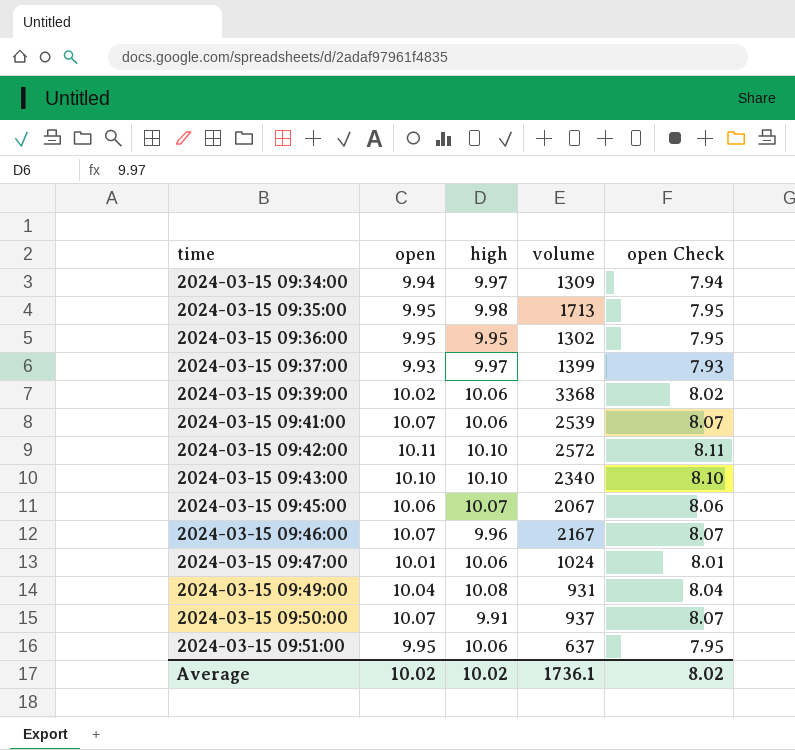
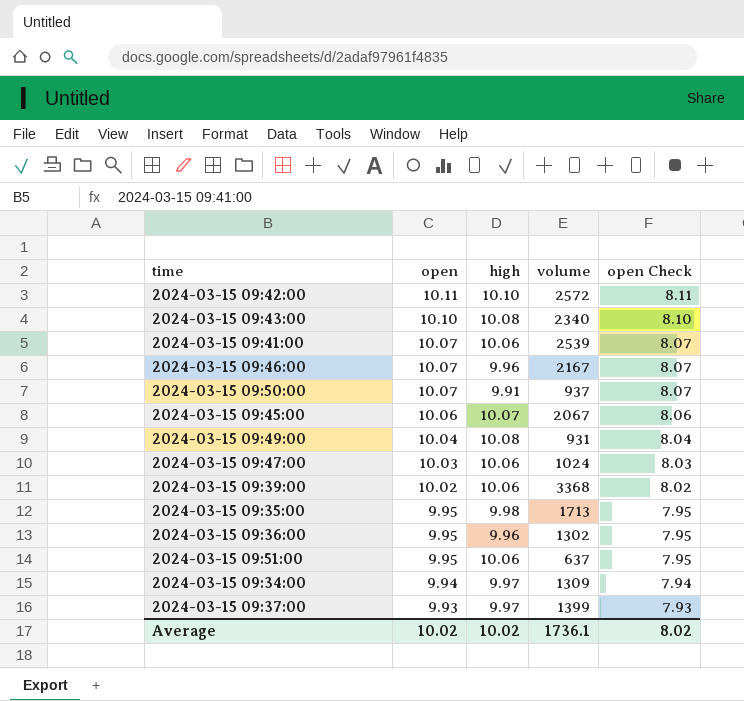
row order: time ascending -> open descending
2024-03-15 09:43:00 | high: 10.10 -> 10.08
2024-03-15 09:47:00 | open: 10.01 -> 10.03
2024-03-15 09:47:00 | open Check: 8.01 -> 8.03
2024-03-15 09:36:00 | high: 9.95 -> 9.96

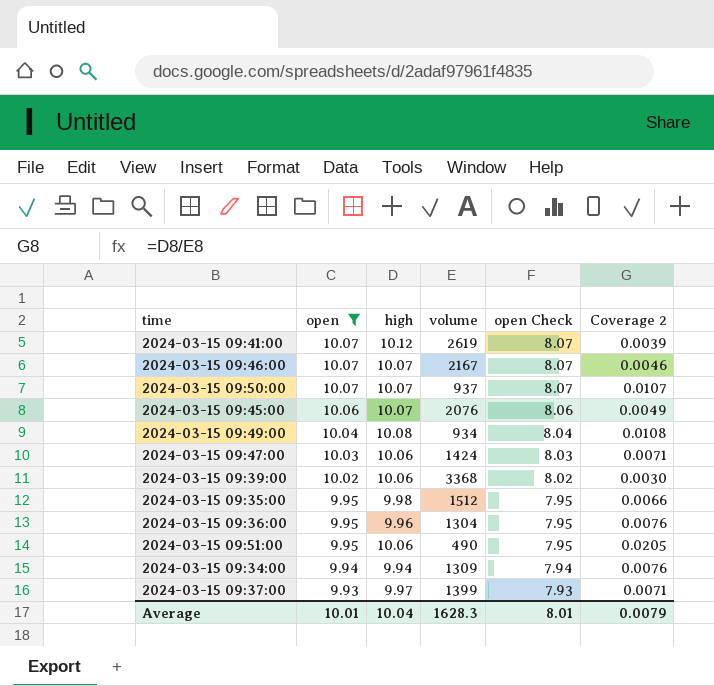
filter: none -> open <= 10.07
column Coverage 2 | formula: none -> [high] / [volume]
2024-03-15 09:41:00 | high: 10.06 -> 10.12
2024-03-15 09:41:00 | volume: 2539 -> 2619
2024-03-15 09:46:00 | high: 9.96 -> 10.07
2024-03-15 09:50:00 | high: 9.91 -> 10.07
2024-03-15 09:45:00 | volume: 2067 -> 2076
2024-03-15 09:49:00 | volume: 931 -> 934
2024-03-15 09:47:00 | volume: 1024 -> 1424
2024-03-15 09:35:00 | volume: 1713 -> 1512
2024-03-15 09:36:00 | volume: 1302 -> 1304
2024-03-15 09:51:00 | volume: 637 -> 490
2024-03-15 09:34:00 | high: 9.97 -> 9.94
Average | open: 10.02 -> 10.01
Average | high: 10.02 -> 10.04
Average | volume: 1736.1 -> 1628.3
Average | open Check: 8.02 -> 8.01

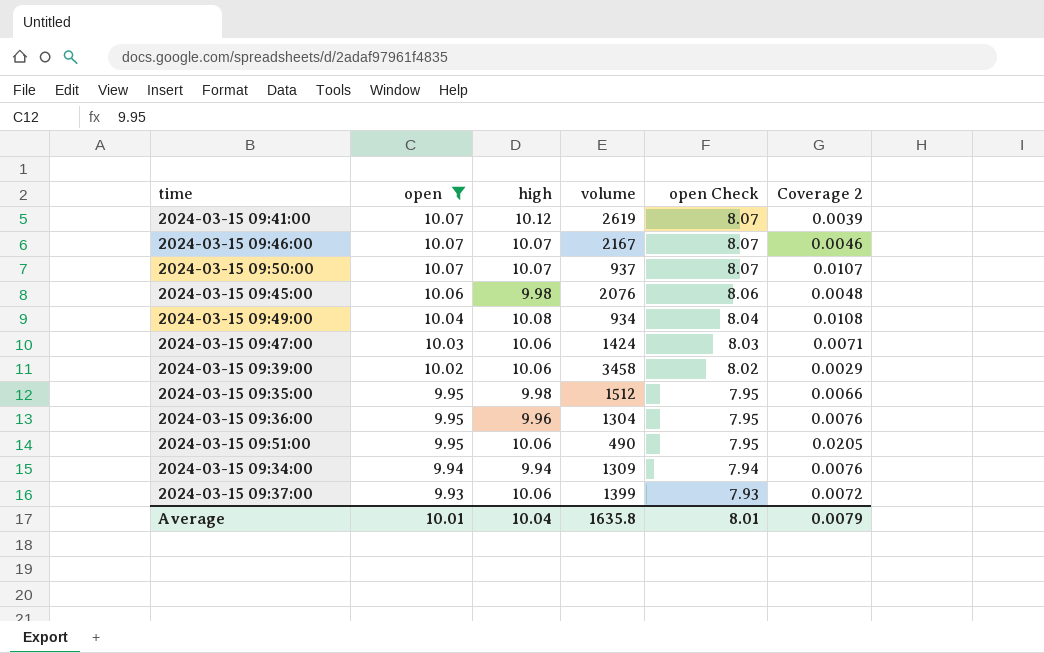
2024-03-15 09:45:00 | high: 10.07 -> 9.98
2024-03-15 09:45:00 | Coverage 2: 0.0049 -> 0.0048
2024-03-15 09:39:00 | volume: 3368 -> 3458
2024-03-15 09:39:00 | Coverage 2: 0.0030 -> 0.0029
2024-03-15 09:37:00 | high: 9.97 -> 10.06
2024-03-15 09:37:00 | Coverage 2: 0.0071 -> 0.0072
Average | volume: 1628.3 -> 1635.8

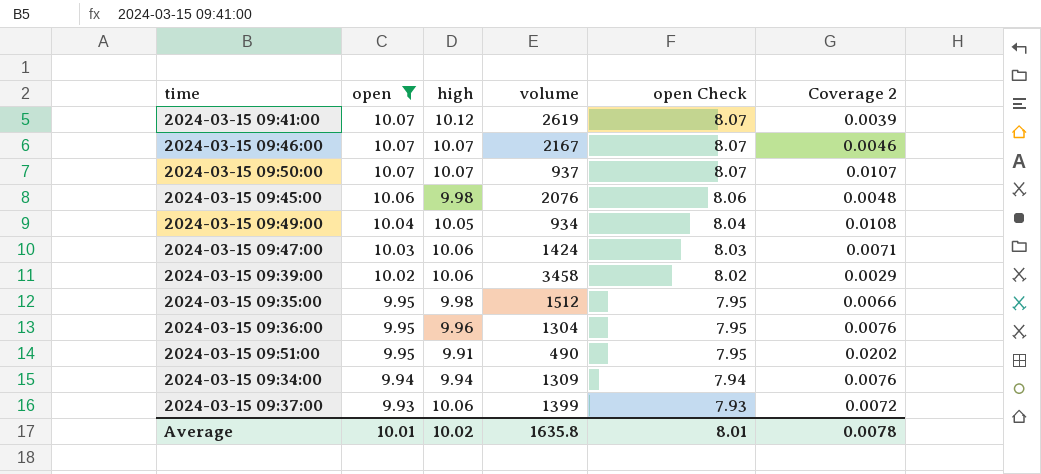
2024-03-15 09:49:00 | high: 10.08 -> 10.05
2024-03-15 09:51:00 | high: 10.06 -> 9.91
2024-03-15 09:51:00 | Coverage 2: 0.0205 -> 0.0202
Average | high: 10.04 -> 10.02
Average | Coverage 2: 0.0079 -> 0.0078

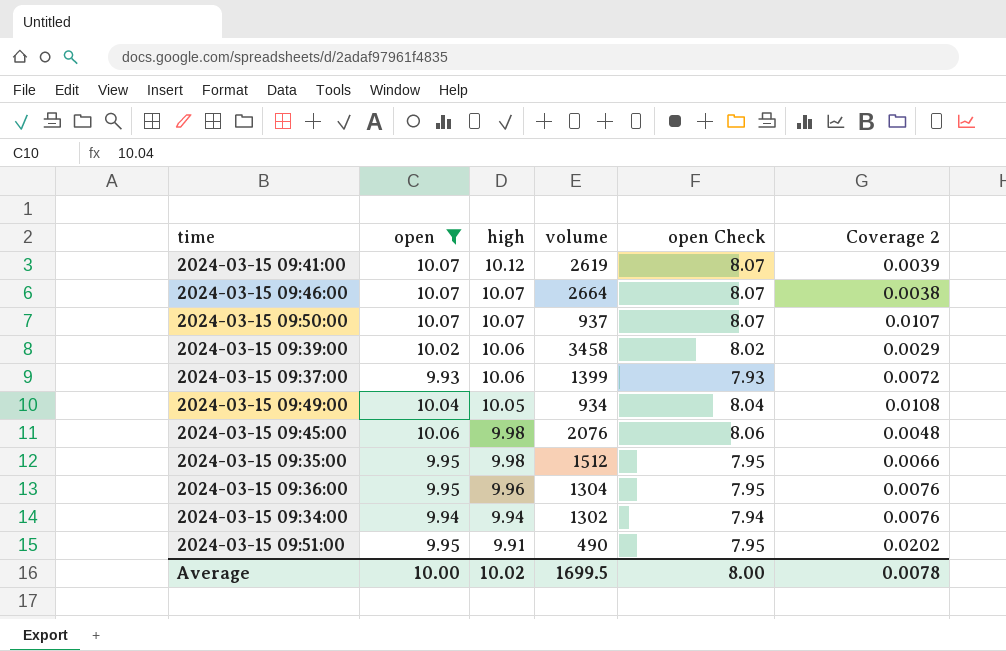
row order: open descending -> high descending
row 2024-03-15 09:47:00: 10.03 | 10.06 | 1424 | 8.03 | 0.0071 -> none
2024-03-15 09:46:00 | volume: 2167 -> 2664
2024-03-15 09:46:00 | Coverage 2: 0.0046 -> 0.0038
2024-03-15 09:34:00 | volume: 1309 -> 1302
Average | open: 10.01 -> 10.00
Average | volume: 1635.8 -> 1699.5
Average | open Check: 8.01 -> 8.00

